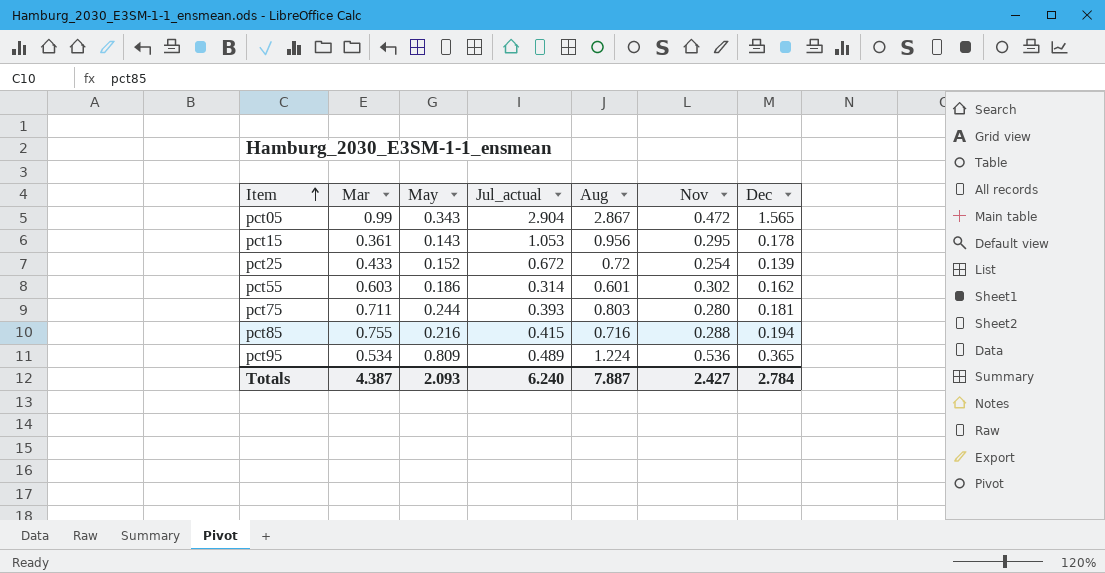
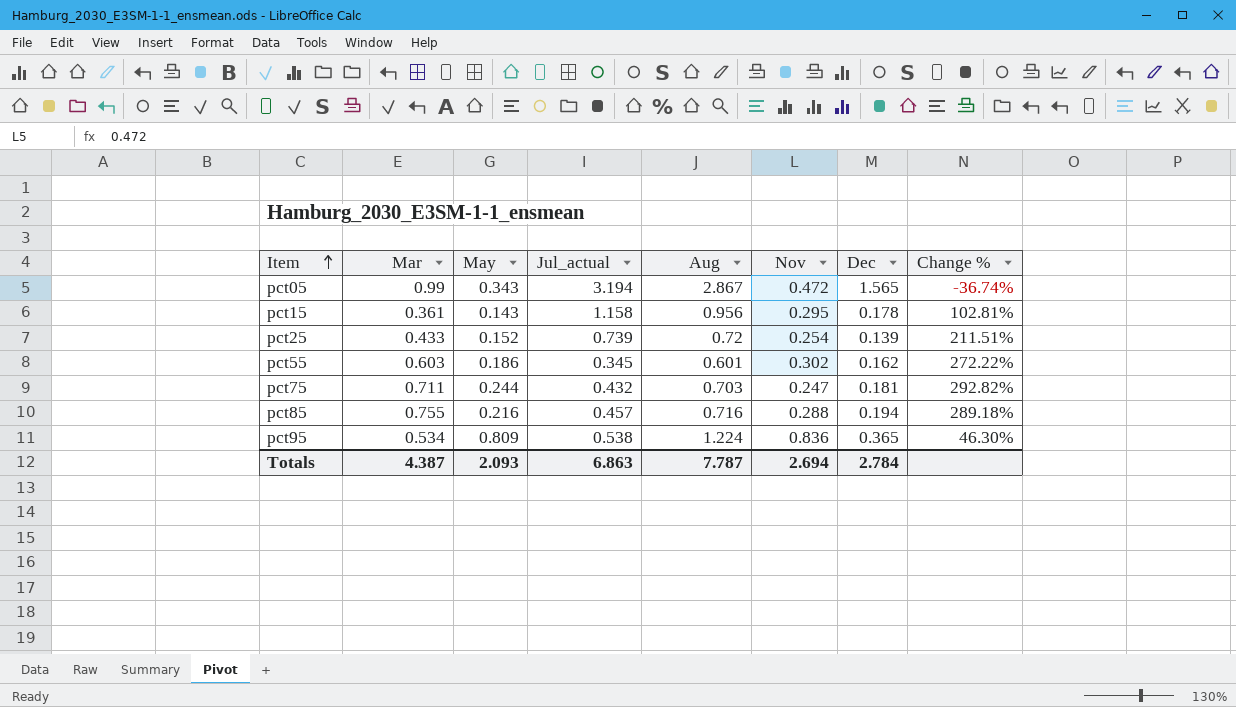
column Change % | formula: none -> ([Mar] - [Dec]) / [Dec]
pct05 | Jul_actual: 2.904 -> 3.194
pct15 | Jul_actual: 1.053 -> 1.158
pct25 | Jul_actual: 0.672 -> 0.739
pct55 | Jul_actual: 0.314 -> 0.345
pct75 | Jul_actual: 0.393 -> 0.432
pct75 | Aug: 0.803 -> 0.703
pct75 | Nov: 0.280 -> 0.247
pct85 | Jul_actual: 0.415 -> 0.457
pct95 | Jul_actual: 0.489 -> 0.538
pct95 | Nov: 0.536 -> 0.836
Totals | Jul_actual: 6.240 -> 6.863
Totals | Aug: 7.887 -> 7.787
Totals | Nov: 2.427 -> 2.694

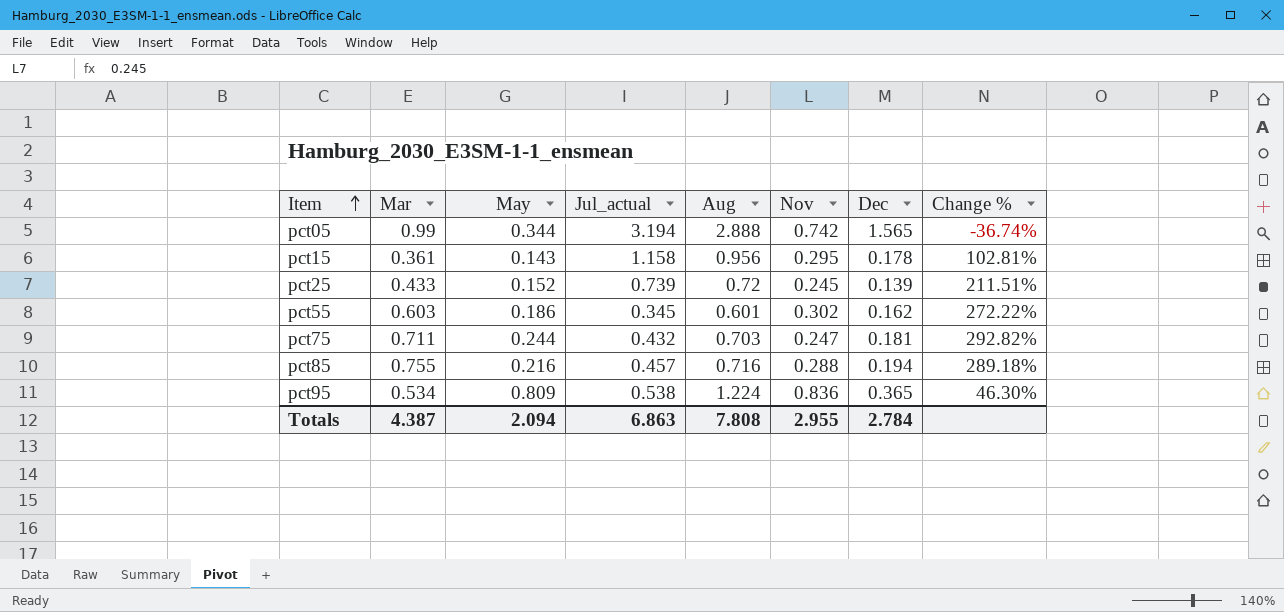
pct05 | May: 0.343 -> 0.344
pct05 | Aug: 2.867 -> 2.888
pct05 | Nov: 0.472 -> 0.742
pct25 | Nov: 0.254 -> 0.245
Totals | May: 2.093 -> 2.094
Totals | Aug: 7.787 -> 7.808
Totals | Nov: 2.694 -> 2.955

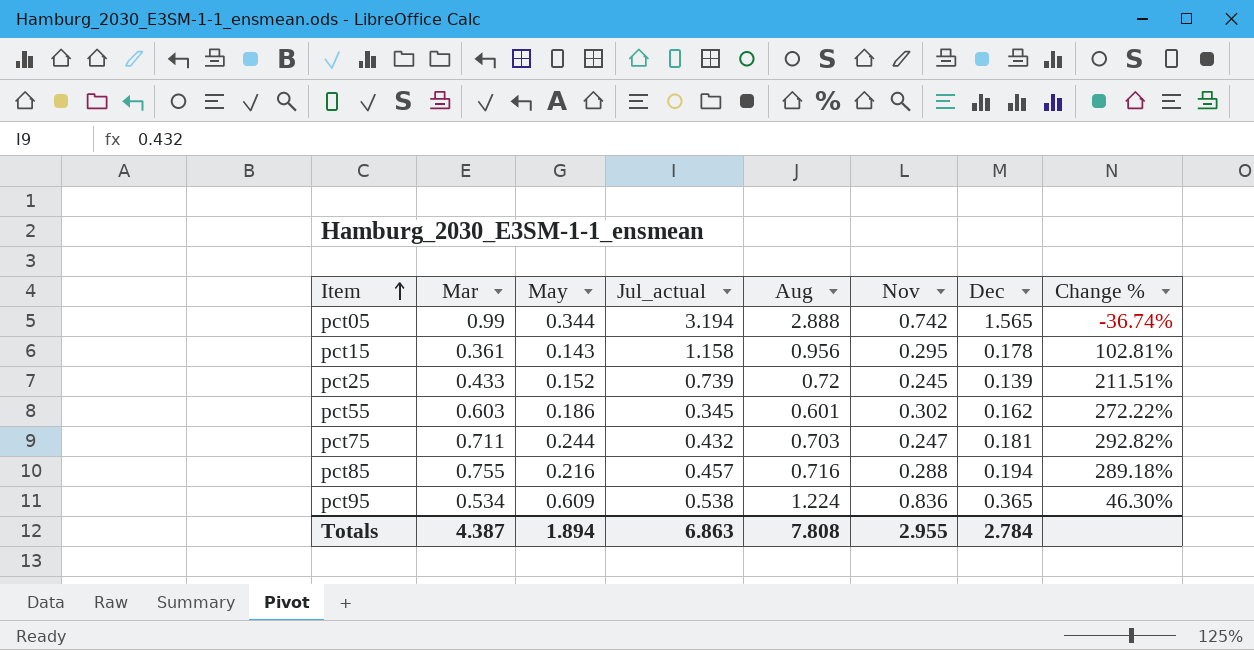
pct95 | May: 0.809 -> 0.609
Totals | May: 2.094 -> 1.894

